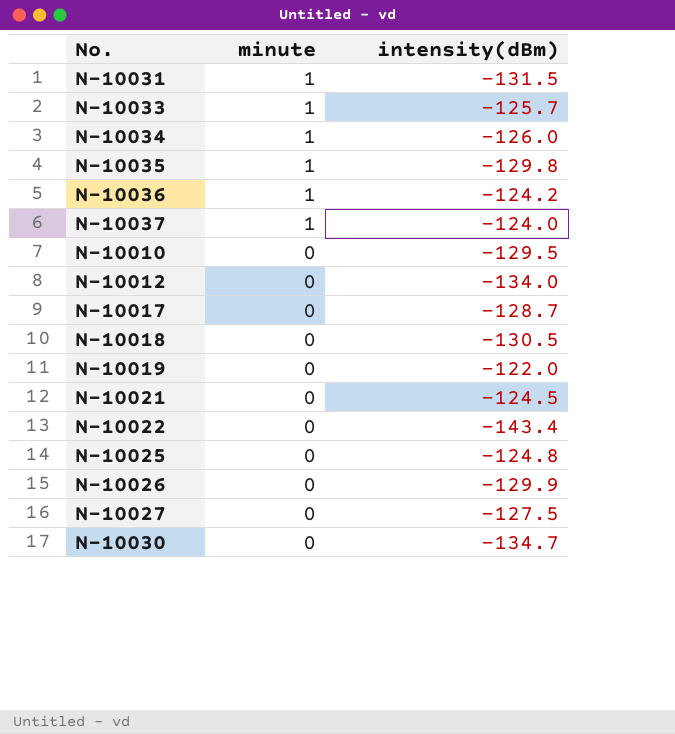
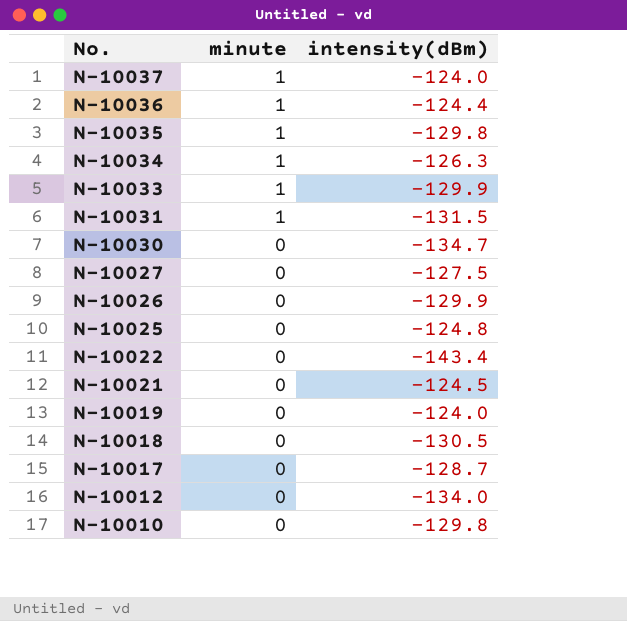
row order: minute descending -> No. descending
N-10036 | intensity(dBm): -124.2 -> -124.4
N-10034 | intensity(dBm): -126.0 -> -126.3
N-10033 | intensity(dBm): -125.7 -> -129.9
N-10019 | intensity(dBm): -122.0 -> -124.0
N-10010 | intensity(dBm): -129.5 -> -129.8

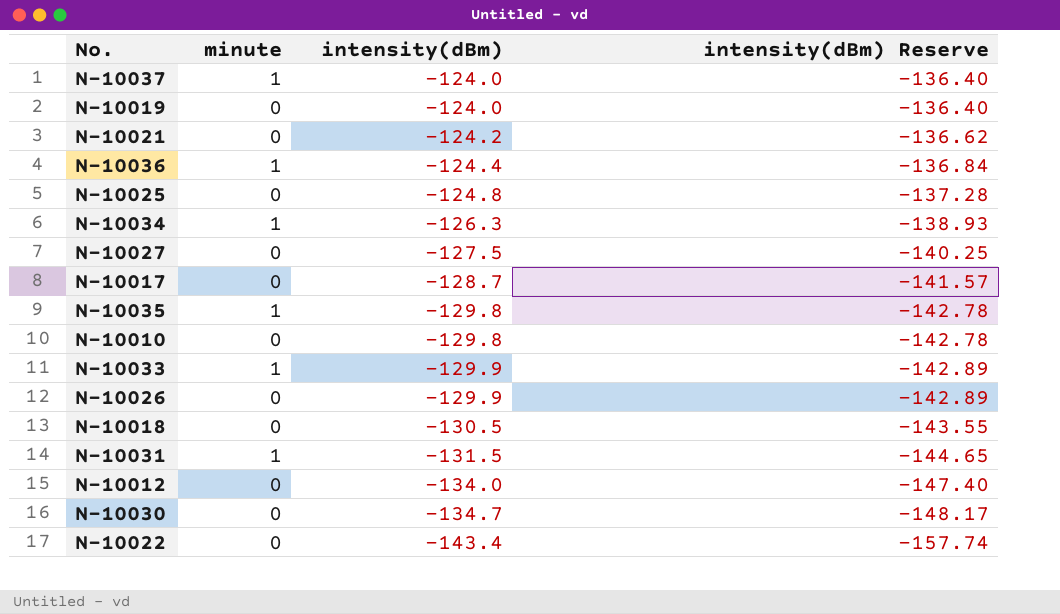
row order: No. descending -> intensity(dBm) descending
column intensity(dBm) Reserve | formula: none -> [intensity(dBm)] * 1.1
N-10021 | intensity(dBm): -124.5 -> -124.2

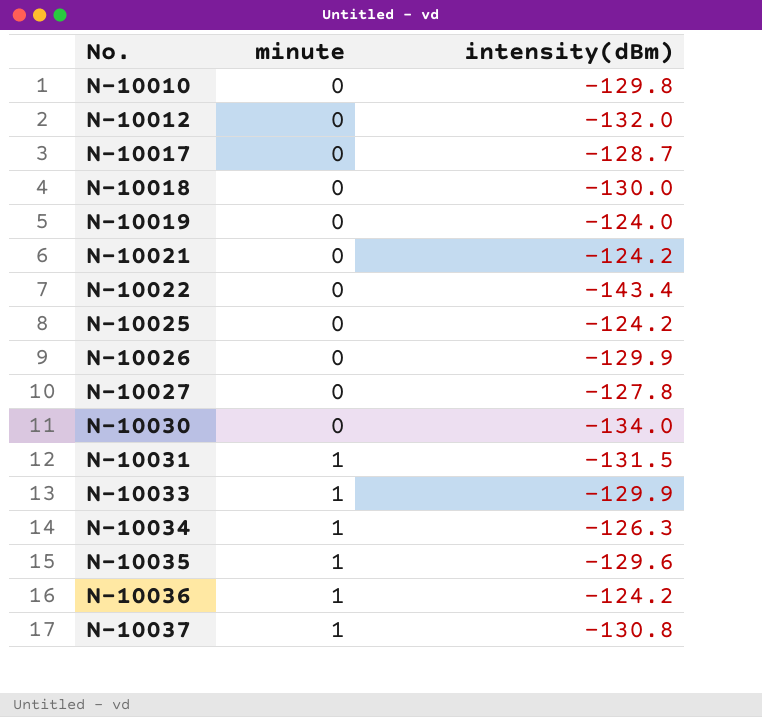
row order: intensity(dBm) descending -> No. ascending
column intensity(dBm) Reserve | formula: [intensity(dBm)] * 1.1 -> none
N-10012 | intensity(dBm): -134.0 -> -132.0
N-10018 | intensity(dBm): -130.5 -> -130.0
N-10025 | intensity(dBm): -124.8 -> -124.2
N-10027 | intensity(dBm): -127.5 -> -127.8
N-10030 | intensity(dBm): -134.7 -> -134.0
N-10035 | intensity(dBm): -129.8 -> -129.6
N-10036 | intensity(dBm): -124.4 -> -124.2
N-10037 | intensity(dBm): -124.0 -> -130.8

